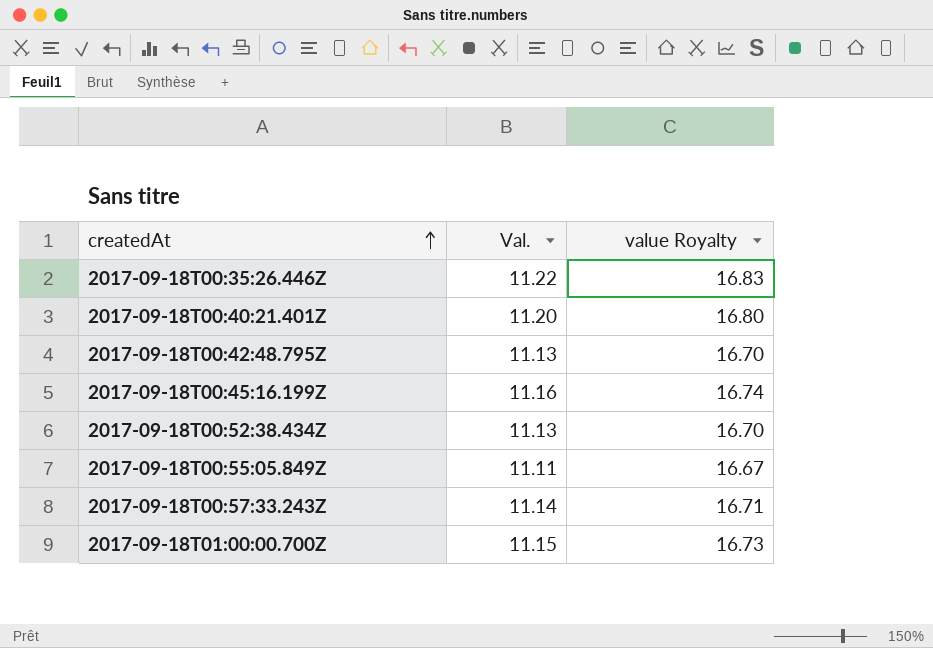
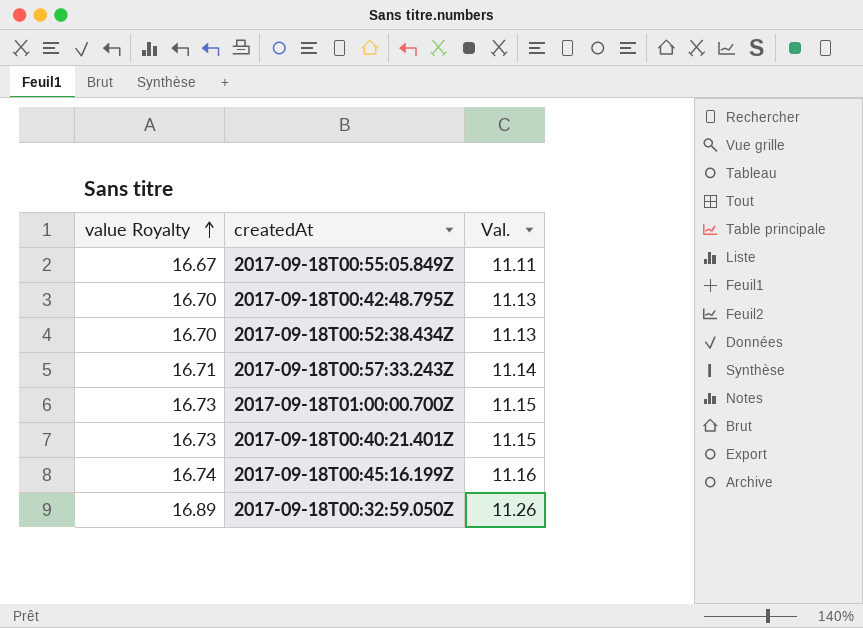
row order: createdAt ascending -> value Royalty ascending
column value Royalty | position: 3 -> 1
row 2017-09-18T00:35:26.446Z: 11.22 | 16.83 -> none
2017-09-18T00:40:21.401Z | value Royalty: 16.80 -> 16.73
2017-09-18T00:40:21.401Z | Val.: 11.20 -> 11.15
row 2017-09-18T00:32:59.050Z: none -> 16.89 | 11.26

